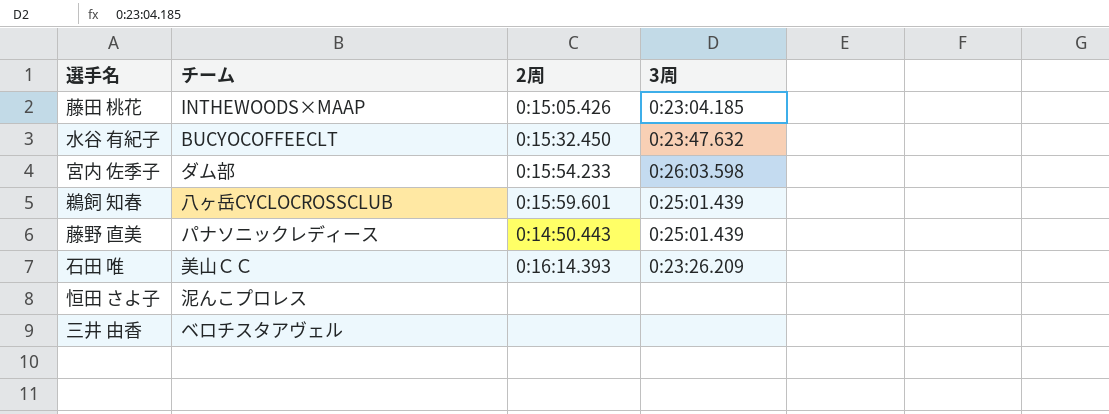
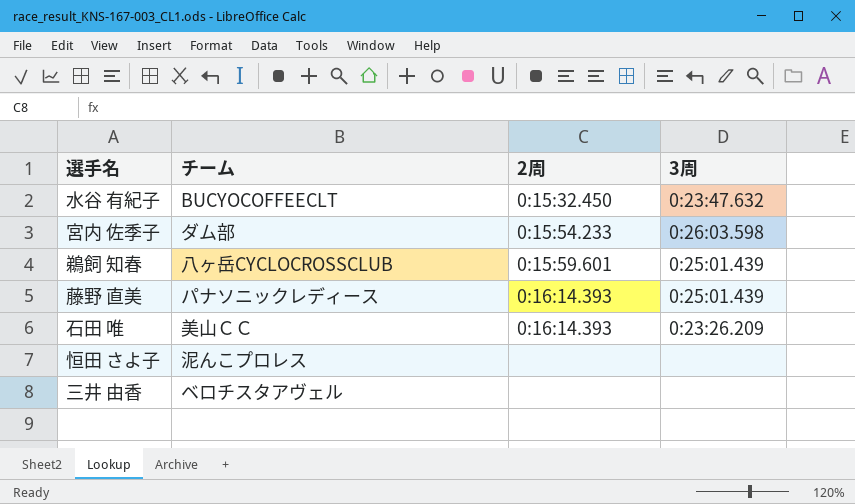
row 藤田 桃花: INTHEWOODS×MAAP | 0:15:05.426 | 0:23:04.185 -> none
藤野 直美 | 2周: 0:14:50.443 -> 0:16:14.393

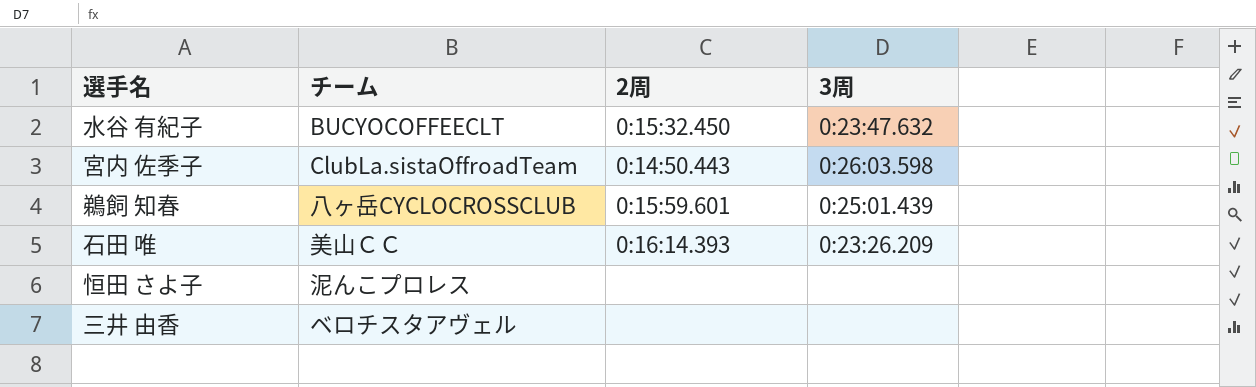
row 藤野 直美: パナソニックレディース | 0:16:14.393 | 0:25:01.439 -> none
宮内 佐季子 | チーム: ダム部 -> ClubLa.sistaOffroadTeam
宮内 佐季子 | 2周: 0:15:54.233 -> 0:14:50.443

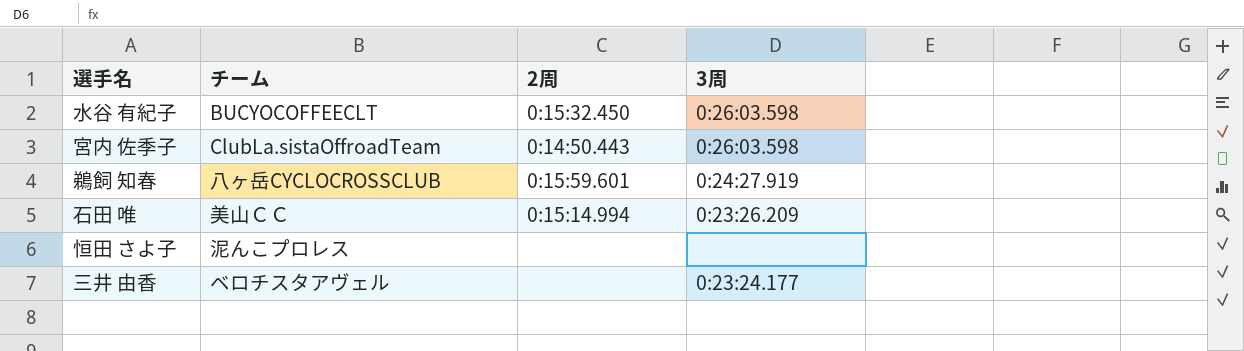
水谷 有紀子 | 3周: 0:23:47.632 -> 0:26:03.598
鵜飼 知春 | 3周: 0:25:01.439 -> 0:24:27.919
石田 唯 | 2周: 0:16:14.393 -> 0:15:14.994
三井 由香 | 3周: none -> 0:23:24.177

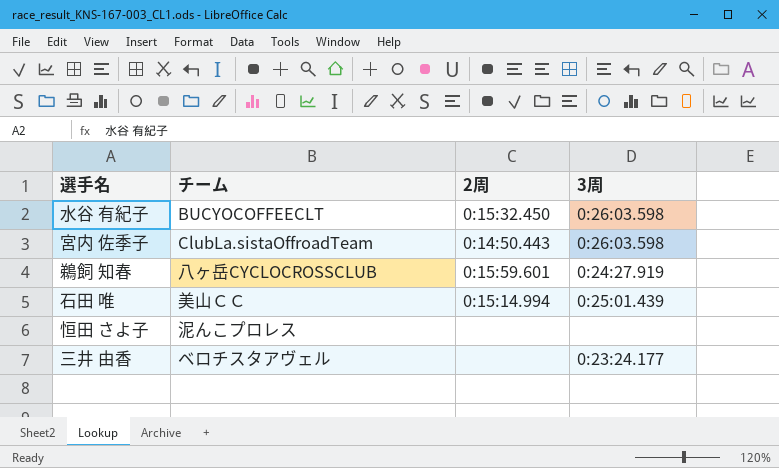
石田 唯 | 3周: 0:23:26.209 -> 0:25:01.439

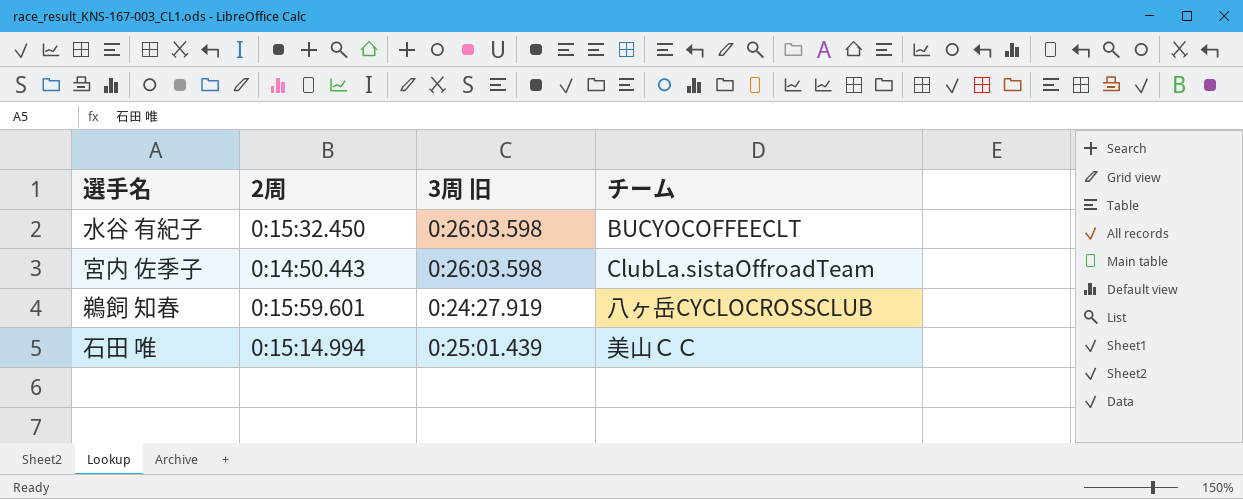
column name: 3周 -> 3周 旧
column チーム | position: 2 -> 4
row 恒田 さよ子: 泥んこプロレス | none | none -> none
row 三井 由香: ベロチスタアヴェル | none | 0:23:24.177 -> none

